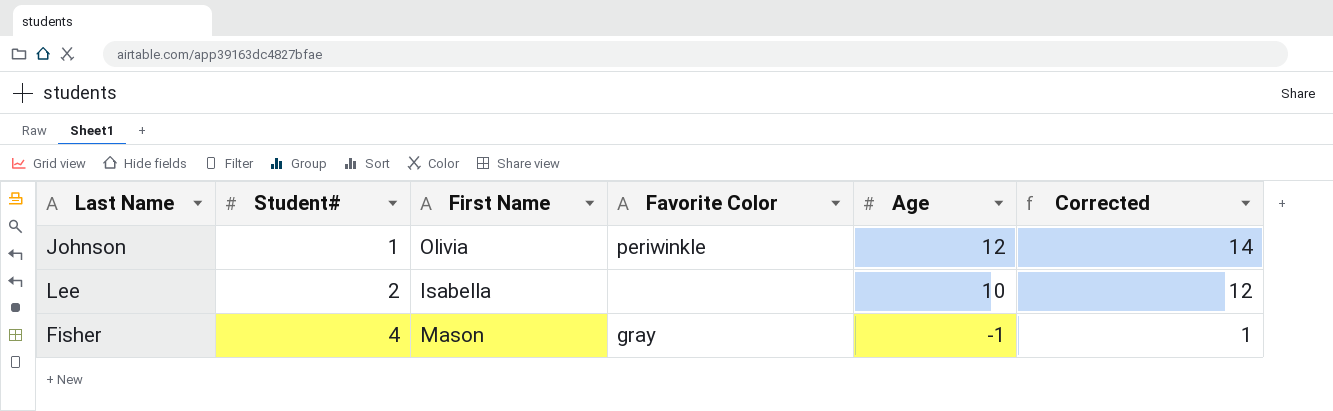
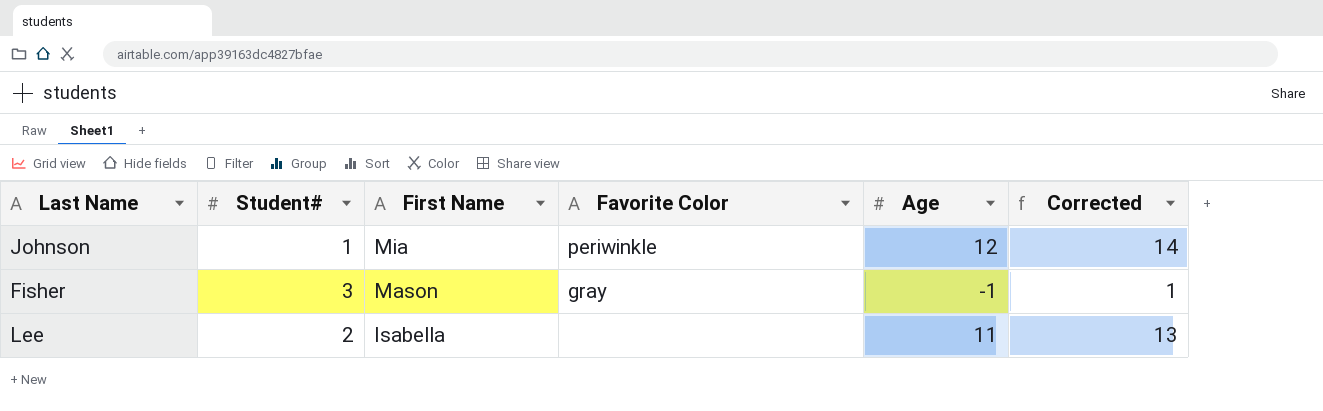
row order: Student# ascending -> First Name descending
Johnson | First Name: Olivia -> Mia
Fisher | Student#: 4 -> 3
Lee | Age: 10 -> 11
Lee | Corrected: 12 -> 13

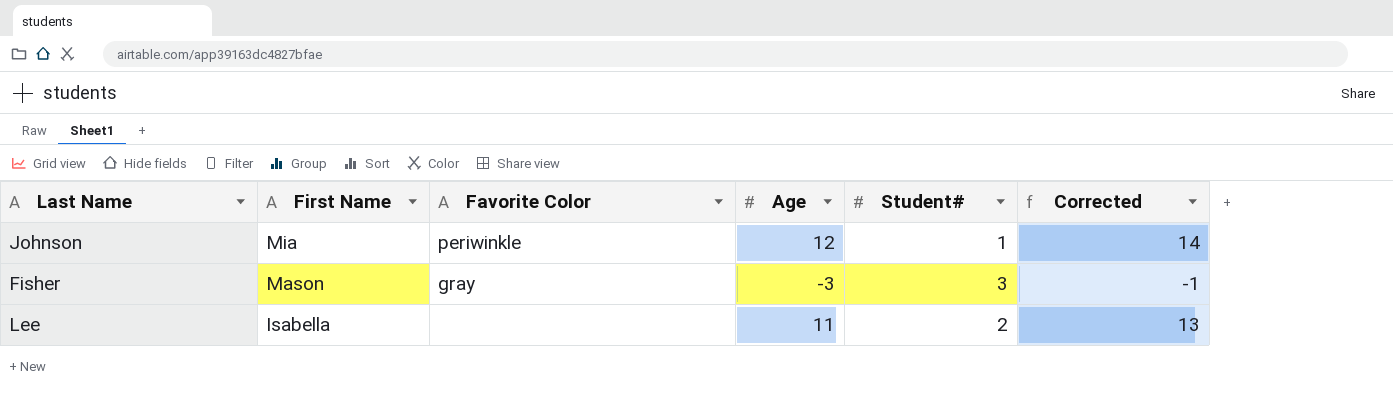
column Student# | position: 2 -> 5
Fisher | Age: -1 -> -3
Fisher | Corrected: 1 -> -1

